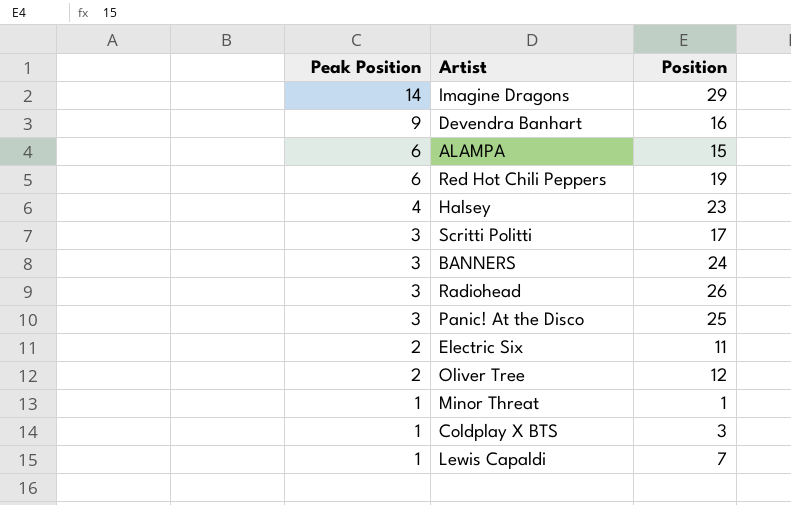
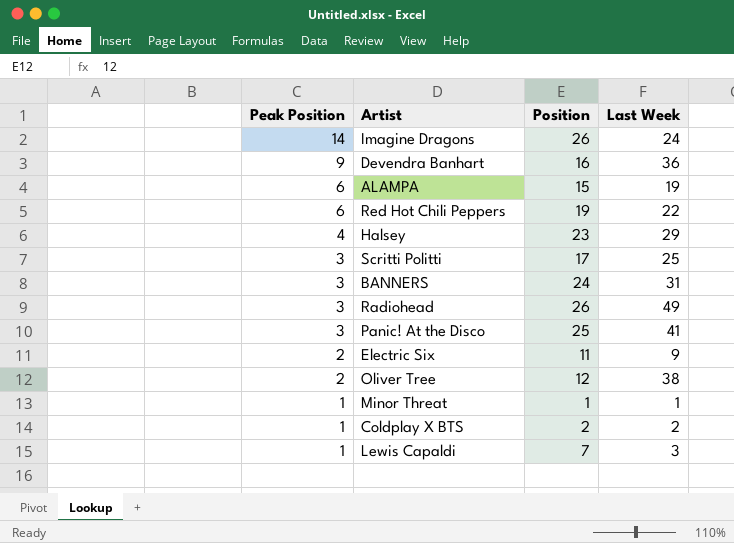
column Last Week | position: none -> 4
Imagine Dragons | Position: 29 -> 26
Coldplay X BTS | Position: 3 -> 2

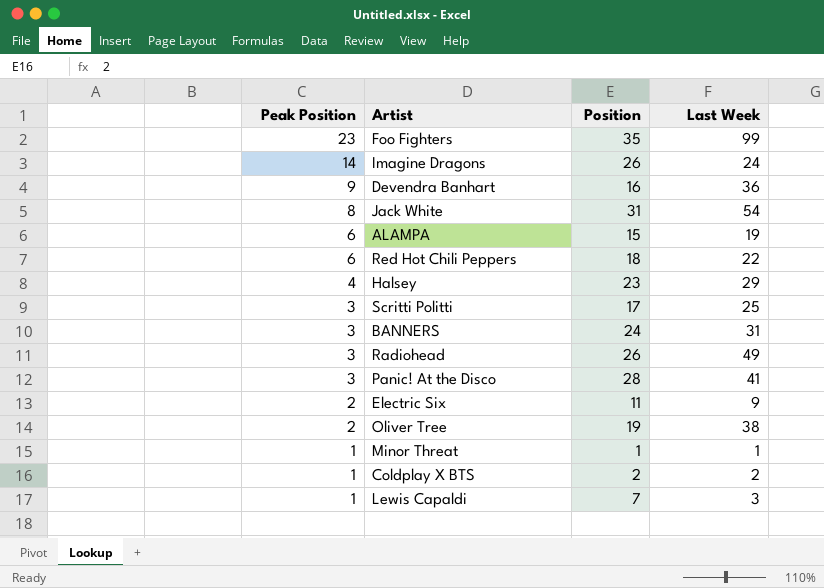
row Foo Fighters: none -> 23 | 35 | 99
row Jack White: none -> 8 | 31 | 54
Red Hot Chili Peppers | Position: 19 -> 18
Panic! At the Disco | Position: 25 -> 28
Oliver Tree | Position: 12 -> 19

